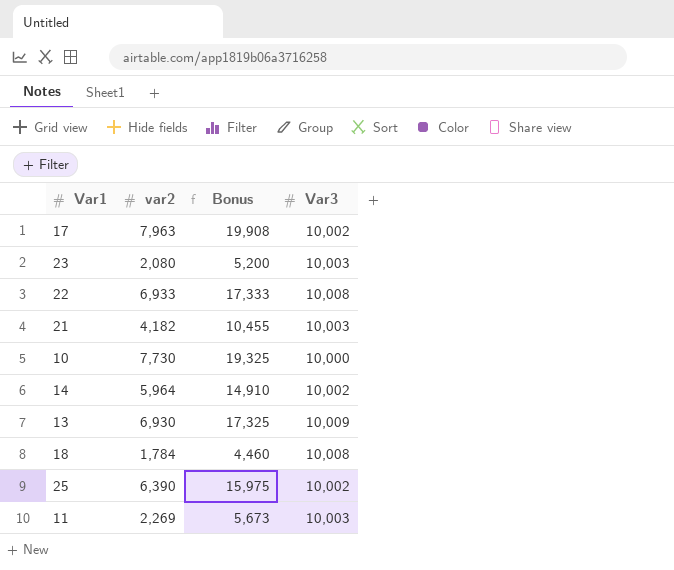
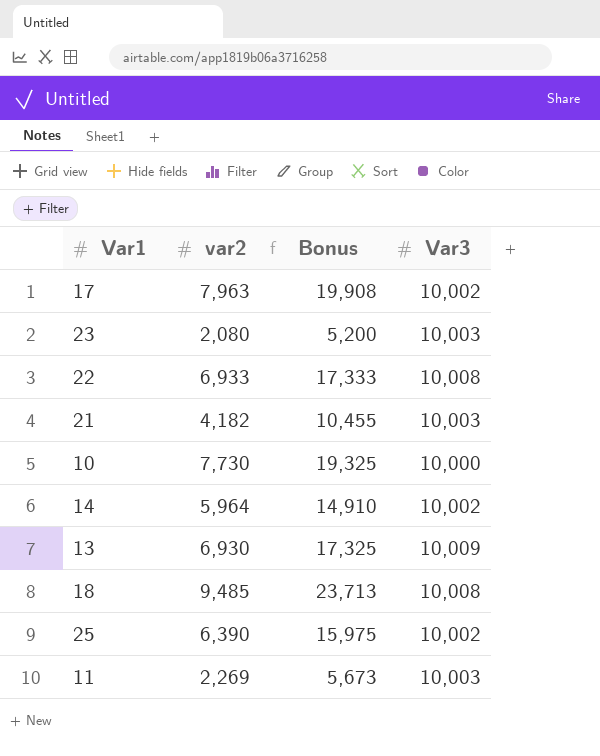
18 | var2: 1,784 -> 9,485
18 | Bonus: 4,460 -> 23,713

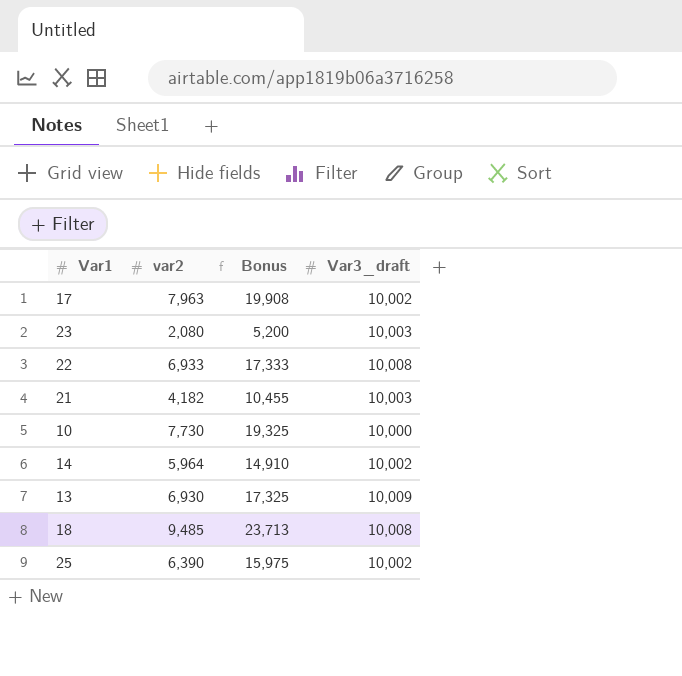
column name: Var3 -> Var3_draft
row 11: 2,269 | 5,673 | 10,003 -> none

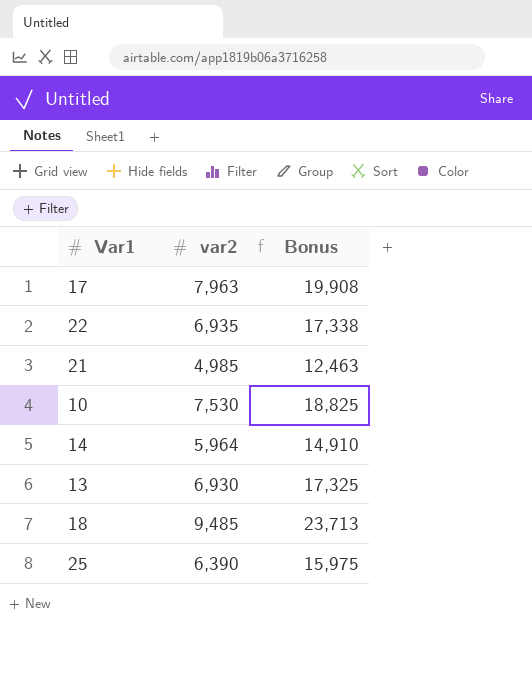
column Var3_draft | position: 4 -> none
row 23: 2,080 | 5,200 | 10,003 -> none
22 | var2: 6,933 -> 6,935
22 | Bonus: 17,333 -> 17,338
21 | var2: 4,182 -> 4,985
21 | Bonus: 10,455 -> 12,463
10 | var2: 7,730 -> 7,530
10 | Bonus: 19,325 -> 18,825

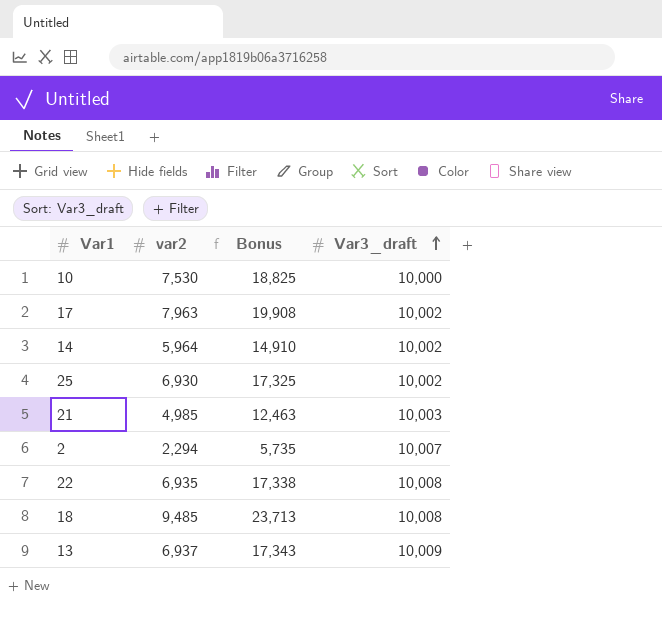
row order: none -> Var3_draft ascending
column Var3_draft | position: none -> 4
25 | var2: 6,390 -> 6,930
25 | Bonus: 15,975 -> 17,325
row 2: none -> 2,294 | 5,735 | 10,007
13 | var2: 6,930 -> 6,937
13 | Bonus: 17,325 -> 17,343

